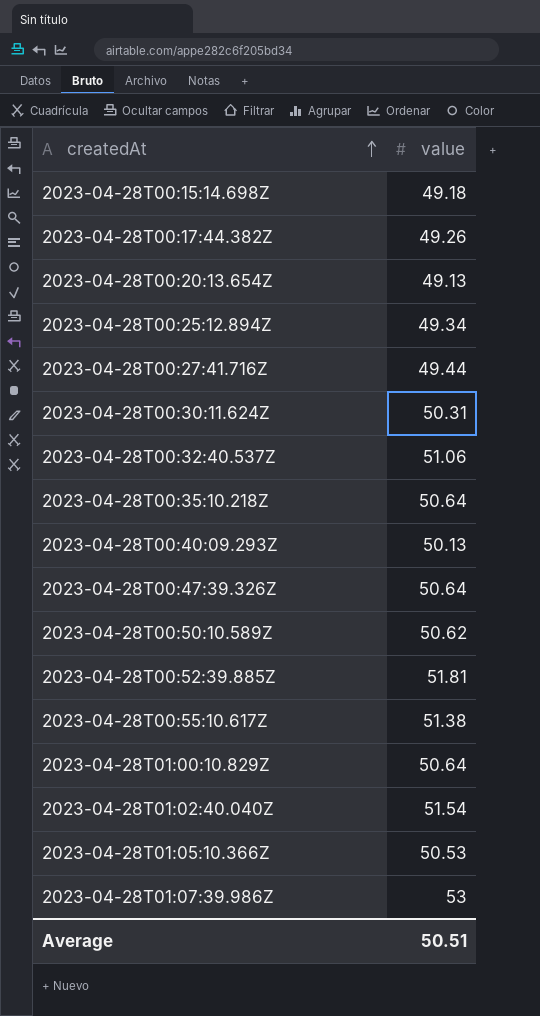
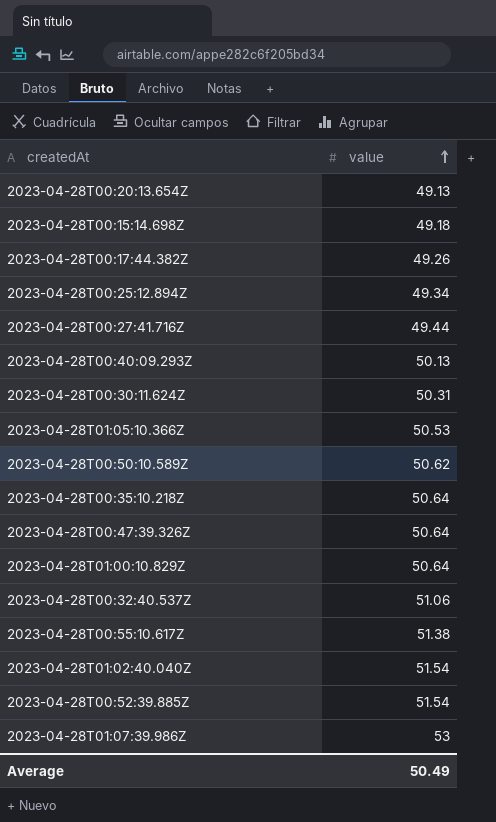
row order: createdAt ascending -> value ascending
2023-04-28T00:52:39.885Z | value: 51.81 -> 51.54
Average | value: 50.51 -> 50.49

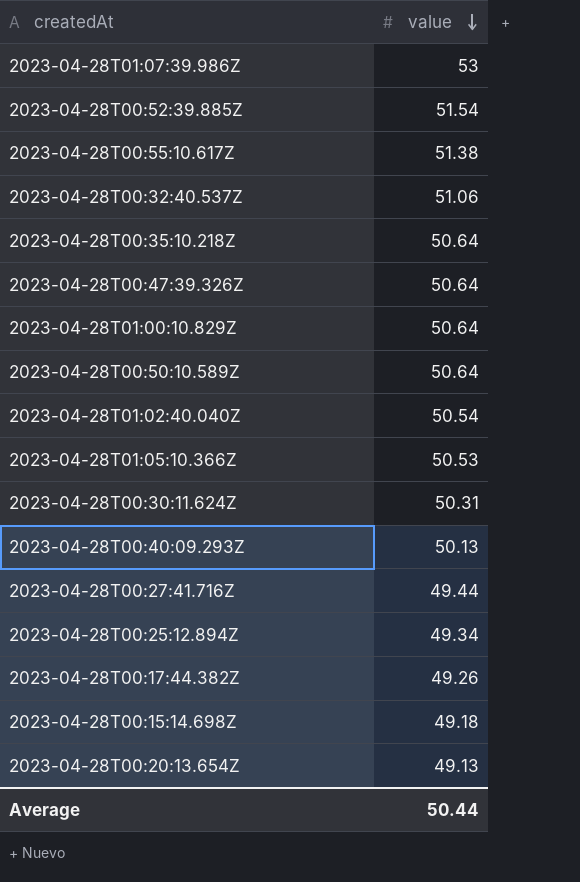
row order: value ascending -> value descending
2023-04-28T00:50:10.589Z | value: 50.62 -> 50.64
2023-04-28T01:02:40.040Z | value: 51.54 -> 50.54
Average | value: 50.49 -> 50.44

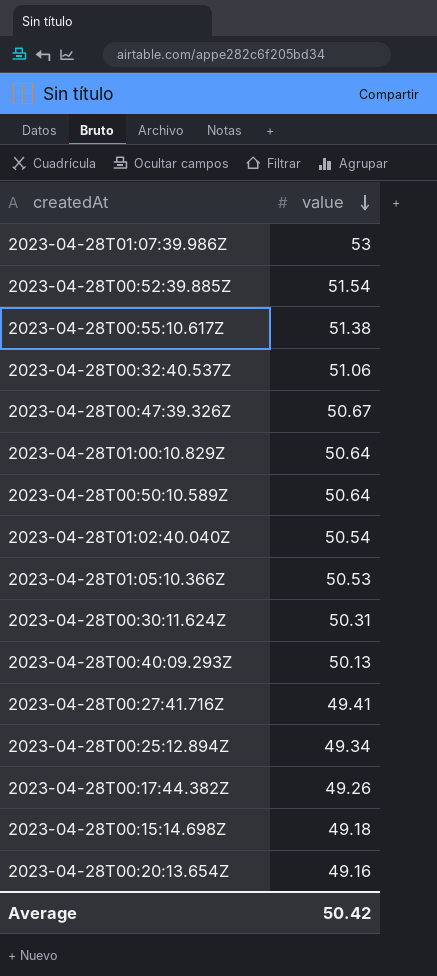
row 2023-04-28T00:35:10.218Z: 50.64 -> none
2023-04-28T00:47:39.326Z | value: 50.64 -> 50.67
2023-04-28T00:27:41.716Z | value: 49.44 -> 49.41
2023-04-28T00:20:13.654Z | value: 49.13 -> 49.16
Average | value: 50.44 -> 50.42

